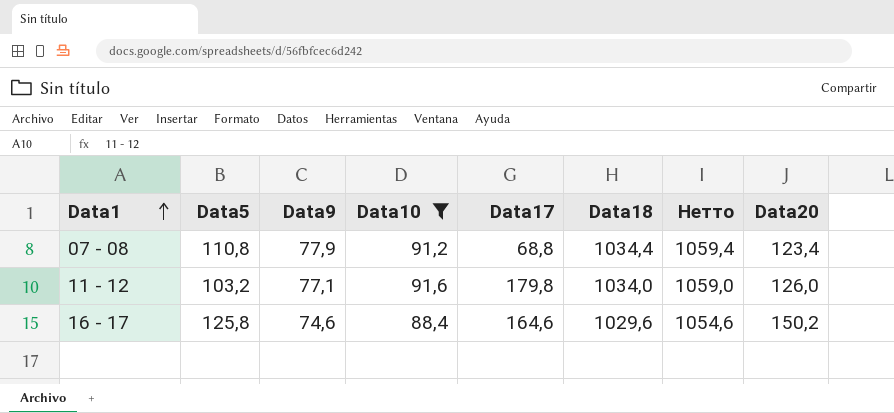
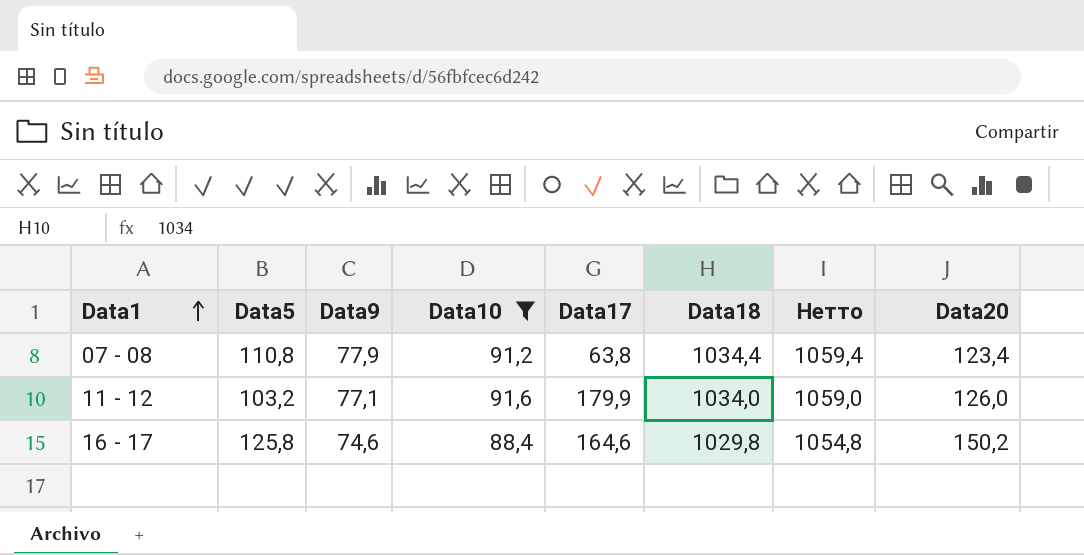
07 - 08 | Data17: 68,8 -> 63,8
11 - 12 | Data17: 179,8 -> 179,9
16 - 17 | Data18: 1029,6 -> 1029,8
16 - 17 | Нетто: 1054,6 -> 1054,8

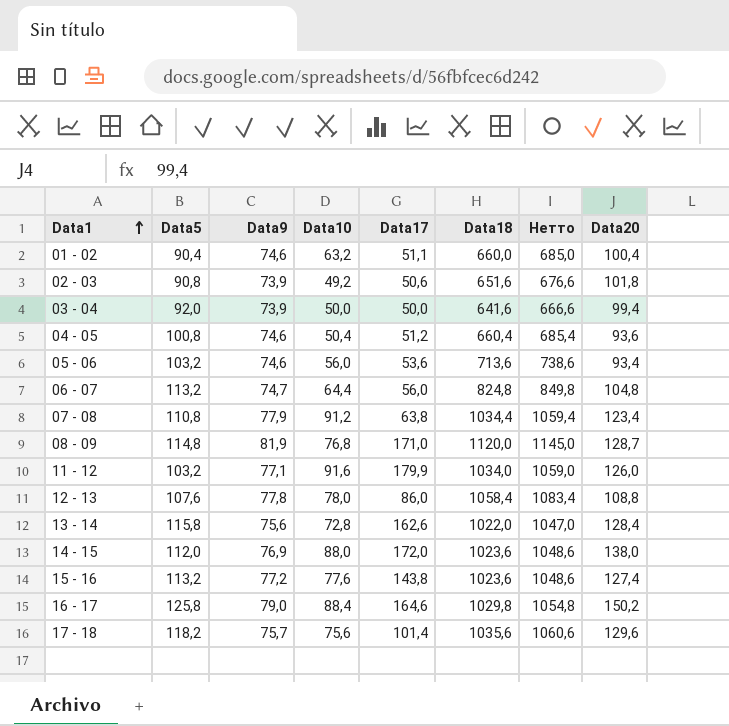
filter: Data10 >= 88,4 -> none
16 - 17 | Data9: 74,6 -> 79,0

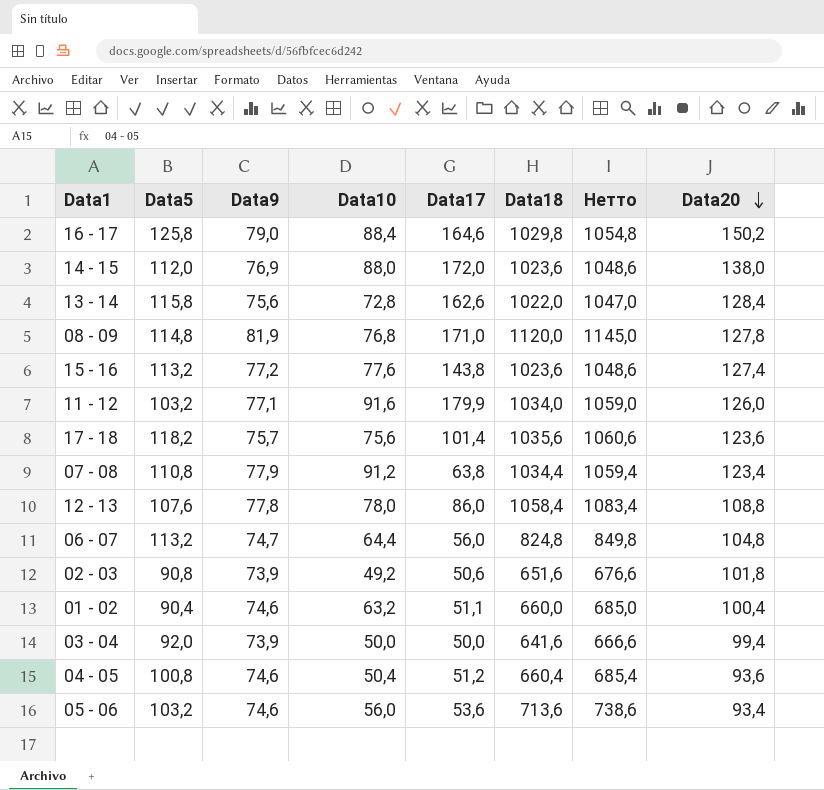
row order: Data1 ascending -> Data20 descending
08 - 09 | Data20: 128,7 -> 127,8
17 - 18 | Data20: 129,6 -> 123,6

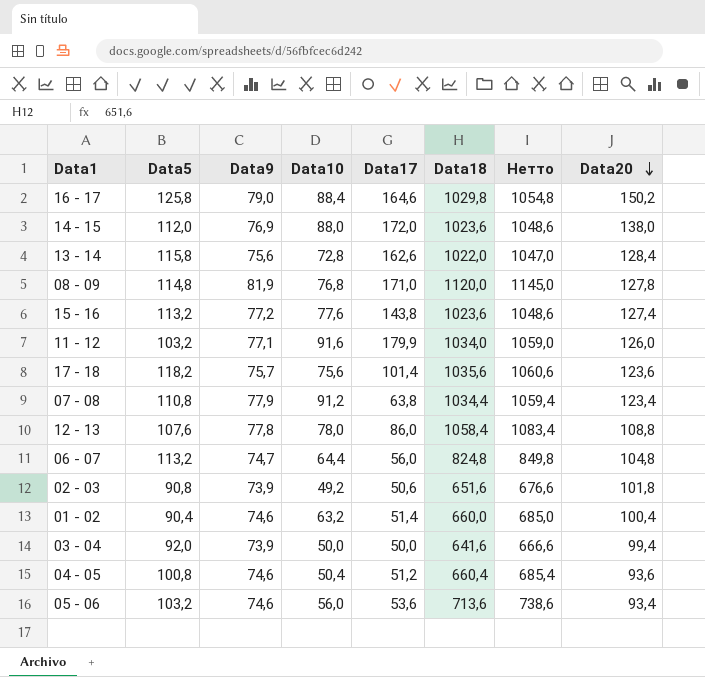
01 - 02 | Data17: 51,1 -> 51,4

